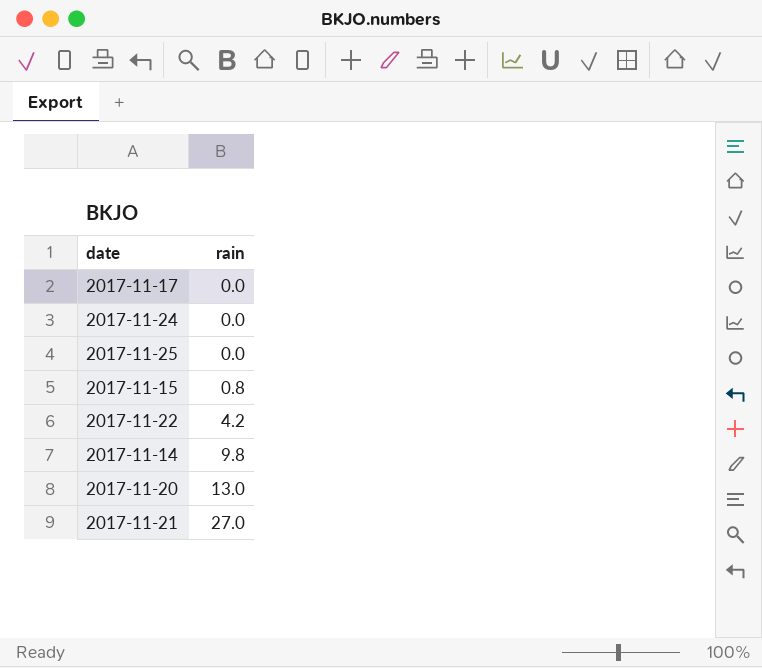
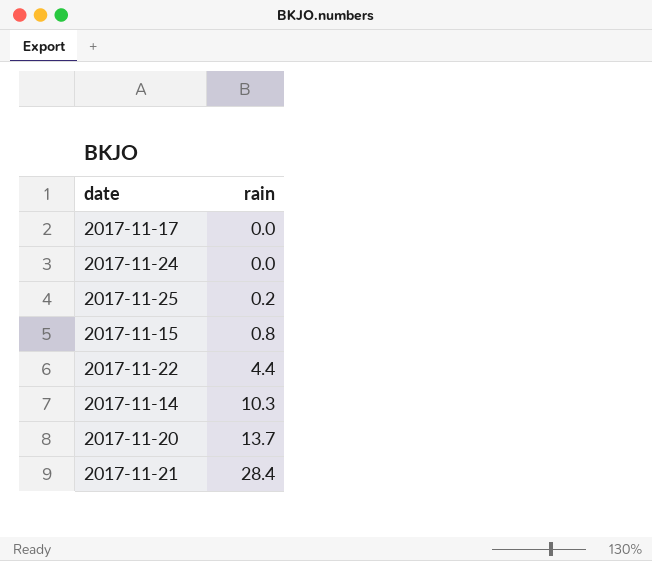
2017-11-25 | rain: 0.0 -> 0.2
2017-11-22 | rain: 4.2 -> 4.4
2017-11-14 | rain: 9.8 -> 10.3
2017-11-20 | rain: 13.0 -> 13.7
2017-11-21 | rain: 27.0 -> 28.4

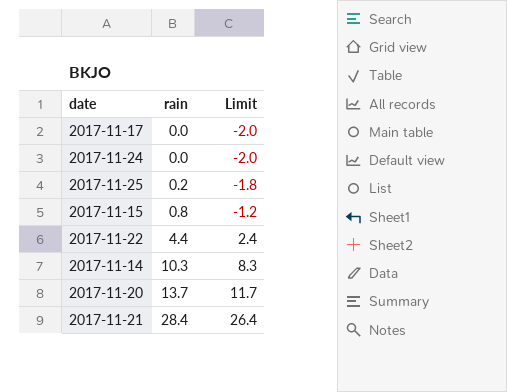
column Limit | formula: none -> [rain] - 2

